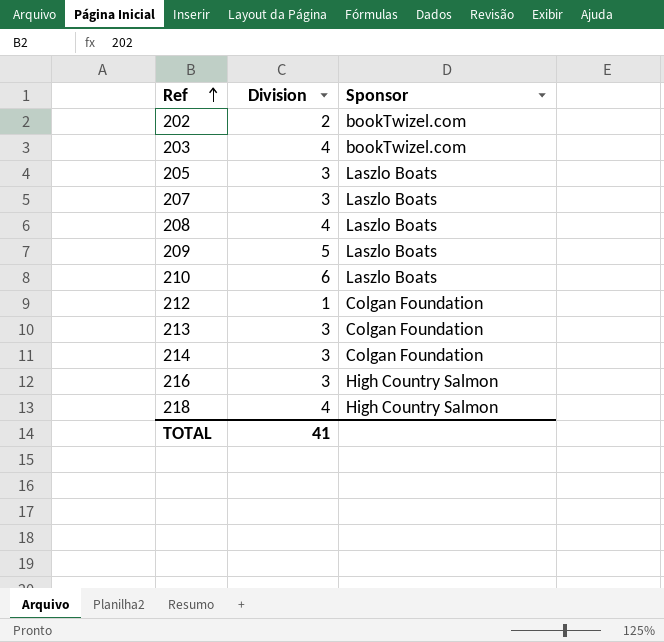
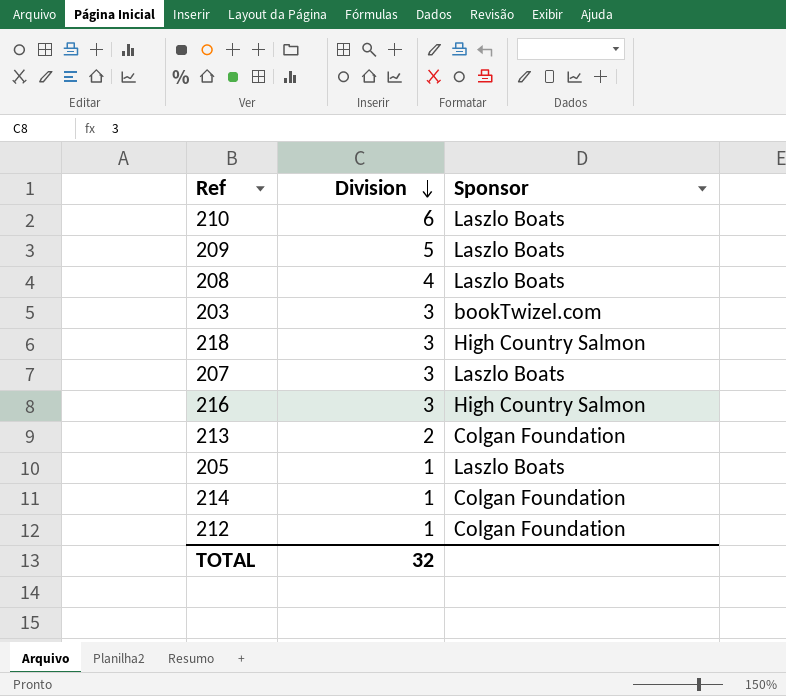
row order: Ref ascending -> Division descending
row 202: 2 | bookTwizel.com -> none
203 | Division: 4 -> 3
218 | Division: 4 -> 3
213 | Division: 3 -> 2
205 | Division: 3 -> 1
214 | Division: 3 -> 1
TOTAL | Division: 41 -> 32

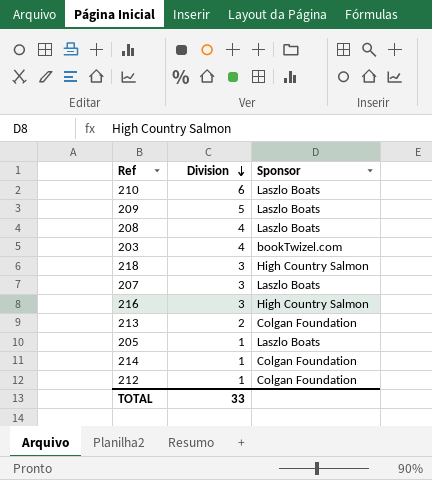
203 | Division: 3 -> 4
TOTAL | Division: 32 -> 33

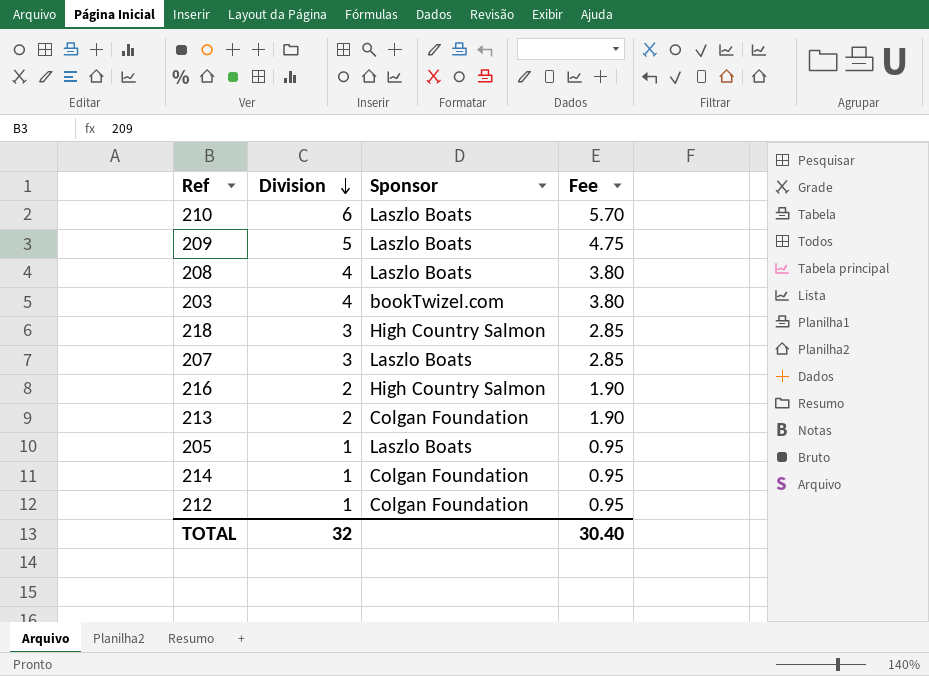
column Fee | formula: none -> [Division] * 0.95
216 | Division: 3 -> 2
TOTAL | Division: 33 -> 32

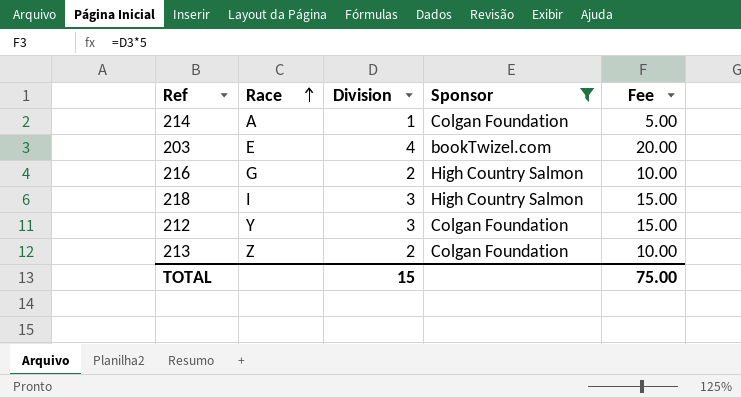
filter: none -> Sponsor != Laszlo Boats
row order: Division descending -> Race ascending
column Race | position: none -> 2
column Fee | formula: [Division] * 0.95 -> [Division] * 5
212 | Division: 1 -> 3
TOTAL | Division: 32 -> 15
TOTAL | Fee: 30.40 -> 75.00

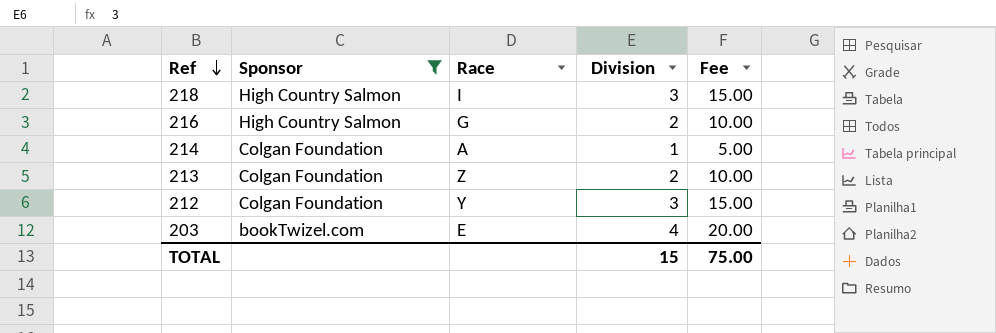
row order: Race ascending -> Ref descending
column Sponsor | position: 4 -> 2

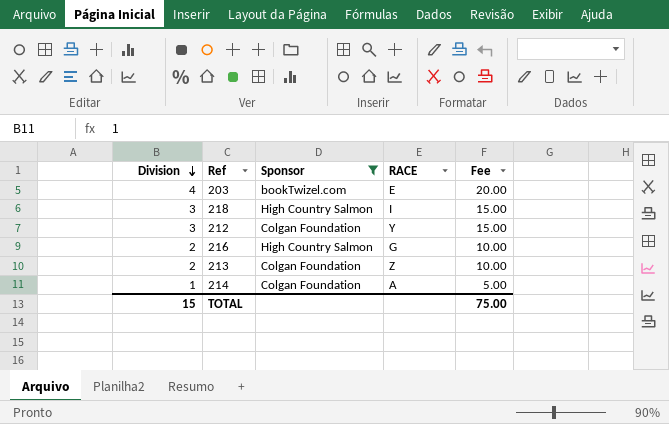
row order: Ref descending -> Division descending
column Division | position: 4 -> 1
column name: Race -> RACE

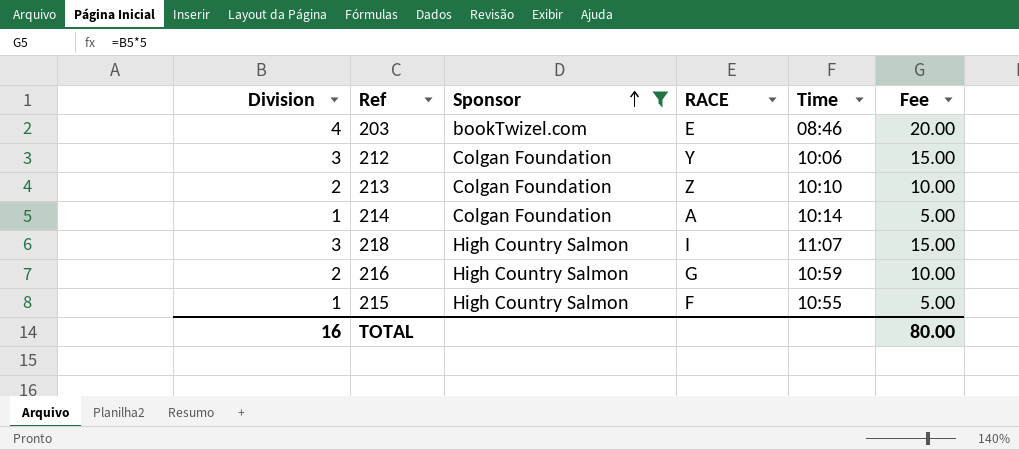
row order: Division descending -> Sponsor ascending
column Time | position: none -> 5
row 215: none -> 1 | High Country Salmon | F | 10:55 | 5.00
TOTAL | Division: 15 -> 16
TOTAL | Fee: 75.00 -> 80.00

